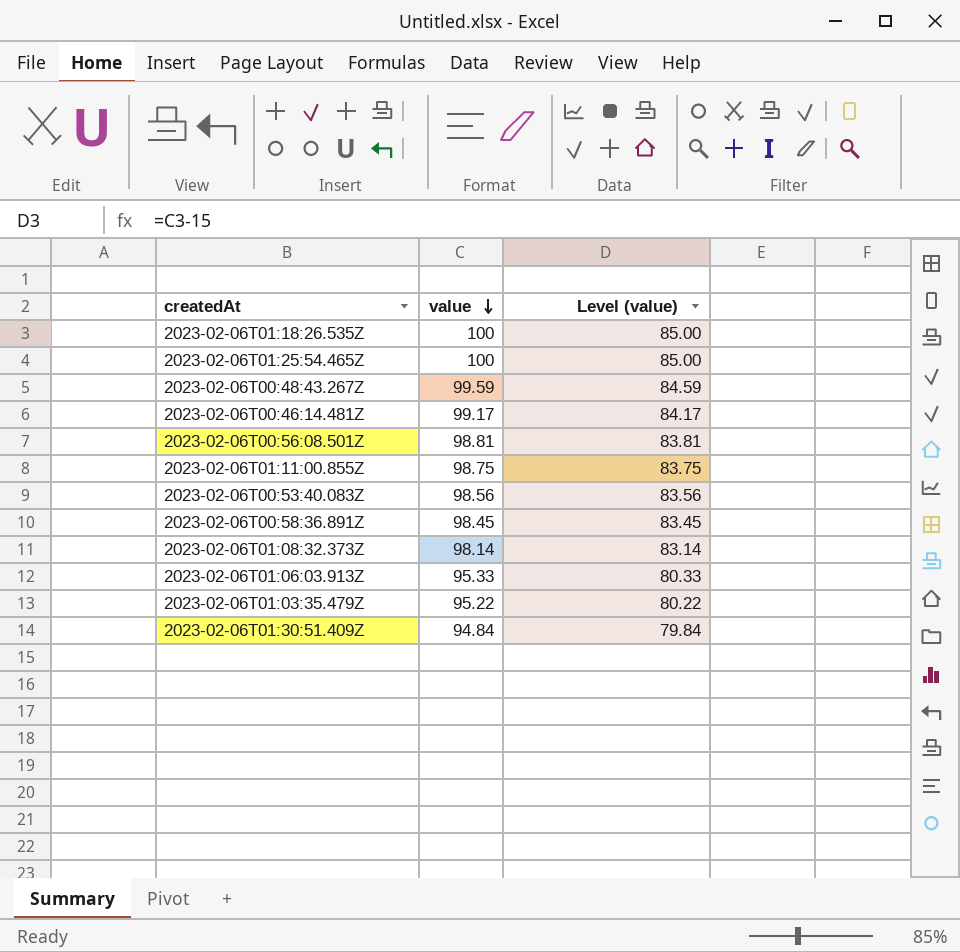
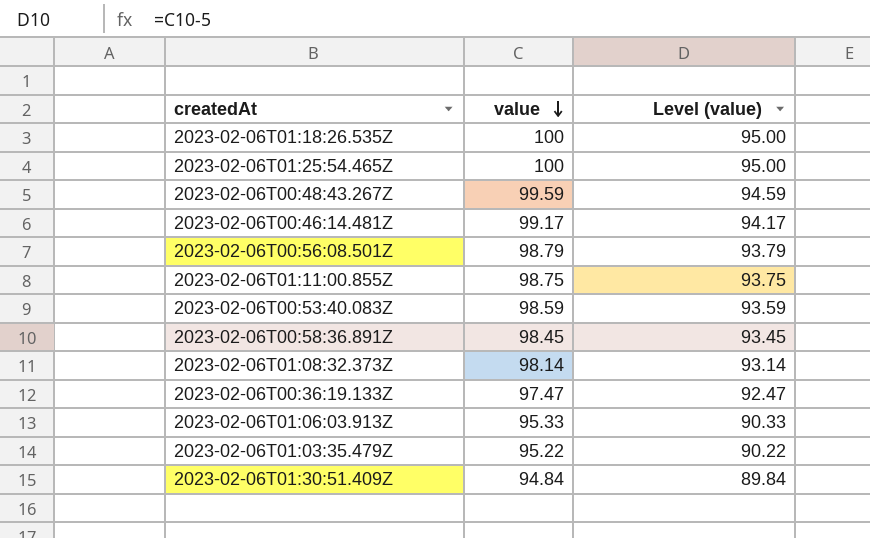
column Level (value) | formula: [value] - 15 -> [value] - 5
2023-02-06T00:56:08.501Z | value: 98.81 -> 98.79
2023-02-06T00:53:40.083Z | value: 98.56 -> 98.59
row 2023-02-06T00:36:19.133Z: none -> 97.47 | 92.47

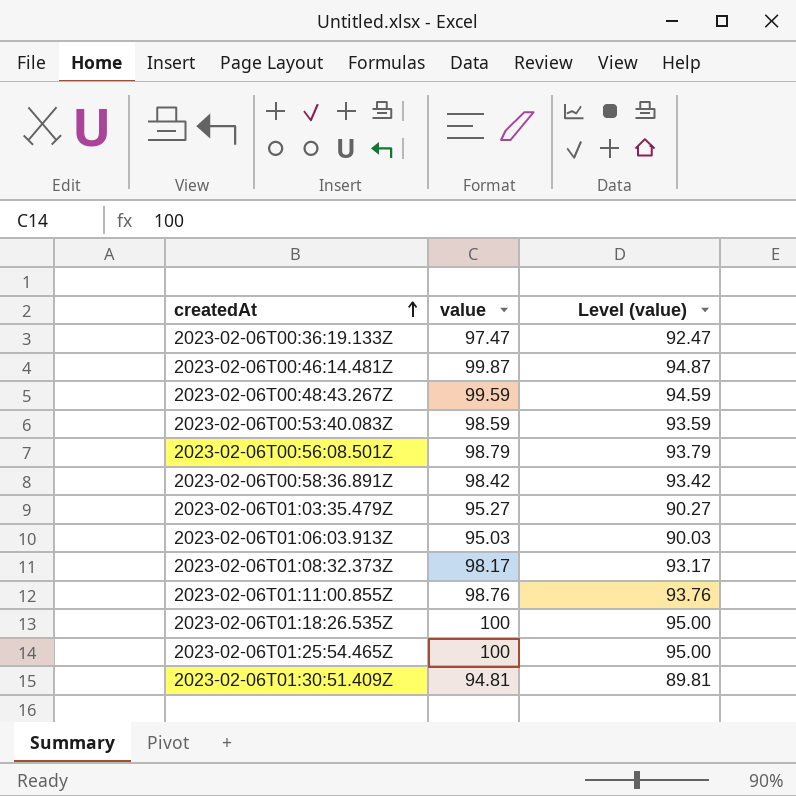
row order: value descending -> createdAt ascending
2023-02-06T00:46:14.481Z | value: 99.17 -> 99.87
2023-02-06T00:46:14.481Z | Level (value): 94.17 -> 94.87
2023-02-06T00:58:36.891Z | value: 98.45 -> 98.42
2023-02-06T00:58:36.891Z | Level (value): 93.45 -> 93.42
2023-02-06T01:03:35.479Z | value: 95.22 -> 95.27
2023-02-06T01:03:35.479Z | Level (value): 90.22 -> 90.27
2023-02-06T01:06:03.913Z | value: 95.33 -> 95.03
2023-02-06T01:06:03.913Z | Level (value): 90.33 -> 90.03
2023-02-06T01:08:32.373Z | value: 98.14 -> 98.17
2023-02-06T01:08:32.373Z | Level (value): 93.14 -> 93.17
2023-02-06T01:11:00.855Z | value: 98.75 -> 98.76
2023-02-06T01:11:00.855Z | Level (value): 93.75 -> 93.76
2023-02-06T01:30:51.409Z | value: 94.84 -> 94.81
2023-02-06T01:30:51.409Z | Level (value): 89.84 -> 89.81

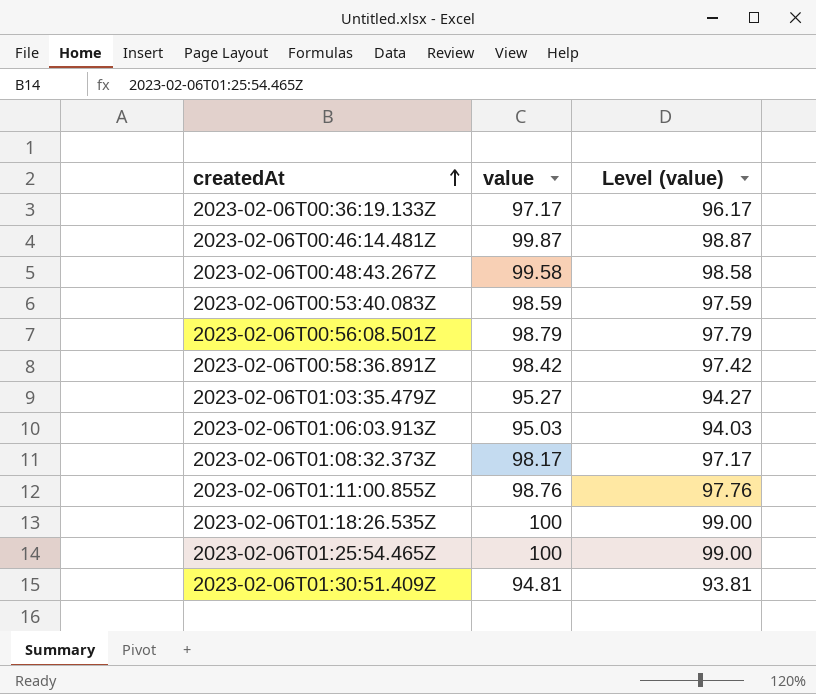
column Level (value) | formula: [value] - 5 -> [value] - 1
2023-02-06T00:36:19.133Z | value: 97.47 -> 97.17
2023-02-06T00:48:43.267Z | value: 99.59 -> 99.58

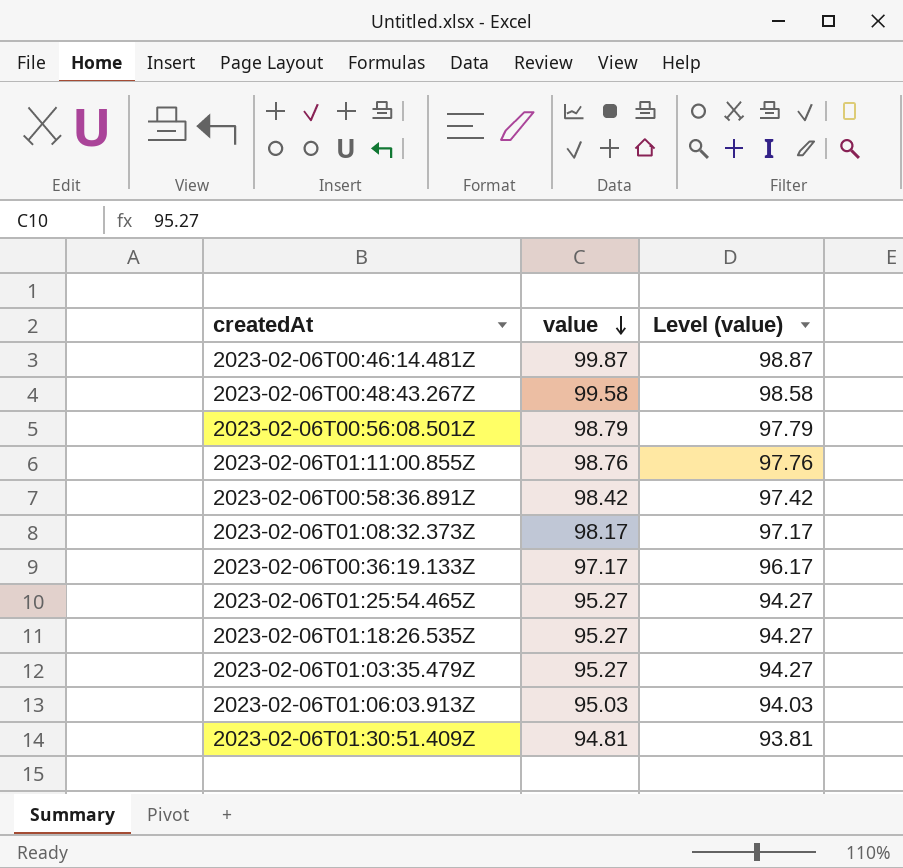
row order: createdAt ascending -> value descending
row 2023-02-06T00:53:40.083Z: 98.59 | 97.59 -> none
2023-02-06T01:25:54.465Z | value: 100 -> 95.27
2023-02-06T01:25:54.465Z | Level (value): 99.00 -> 94.27
2023-02-06T01:18:26.535Z | value: 100 -> 95.27
2023-02-06T01:18:26.535Z | Level (value): 99.00 -> 94.27

